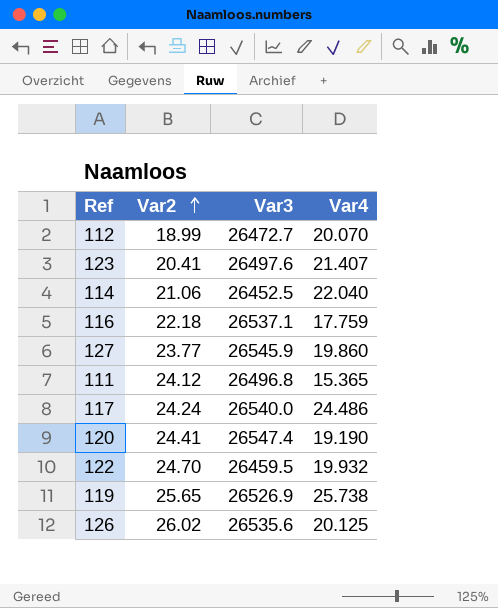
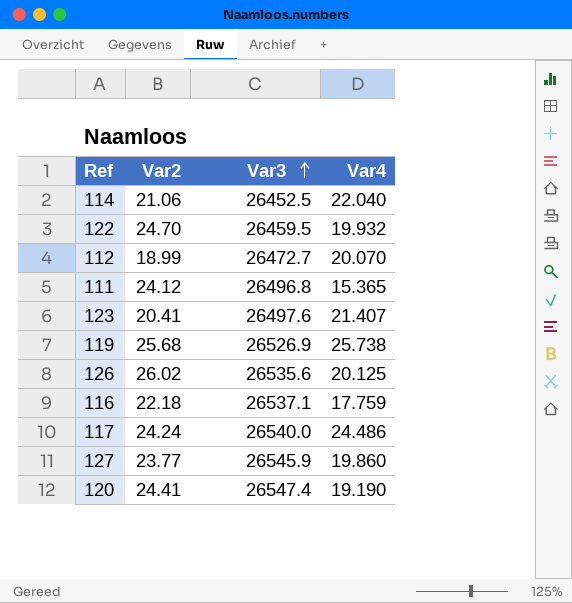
row order: Var2 ascending -> Var3 ascending
119 | Var2: 25.65 -> 25.68

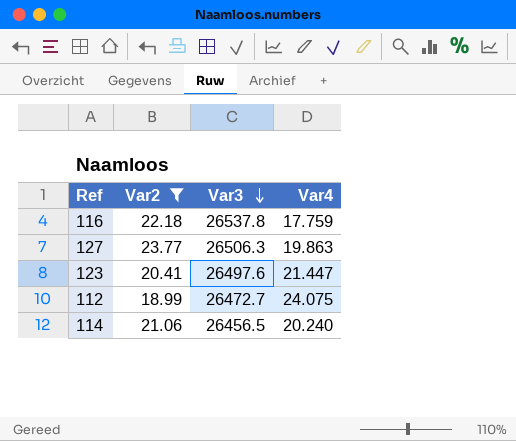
filter: none -> Var2 <= 23.77
row order: Var3 ascending -> Var3 descending
116 | Var3: 26537.1 -> 26537.8
127 | Var3: 26545.9 -> 26506.3
127 | Var4: 19.860 -> 19.863
123 | Var4: 21.407 -> 21.447
112 | Var4: 20.070 -> 24.075
114 | Var3: 26452.5 -> 26456.5
114 | Var4: 22.040 -> 20.240

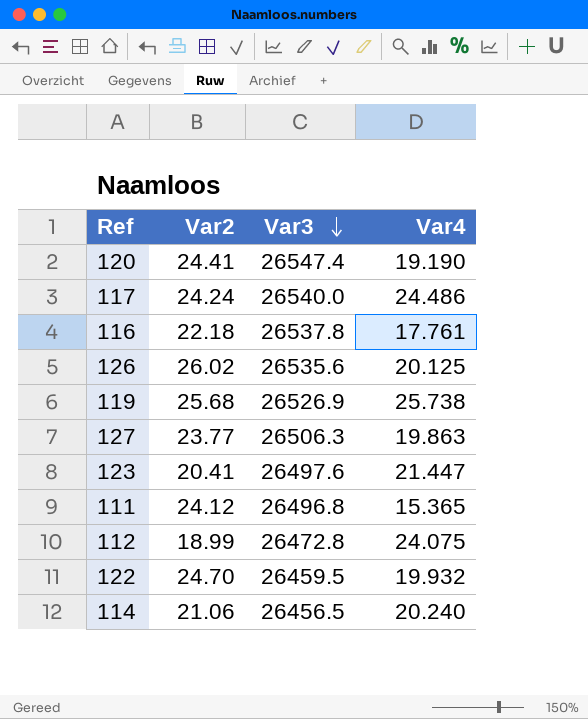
filter: Var2 <= 23.77 -> none
116 | Var4: 17.759 -> 17.761
112 | Var3: 26472.7 -> 26472.8

